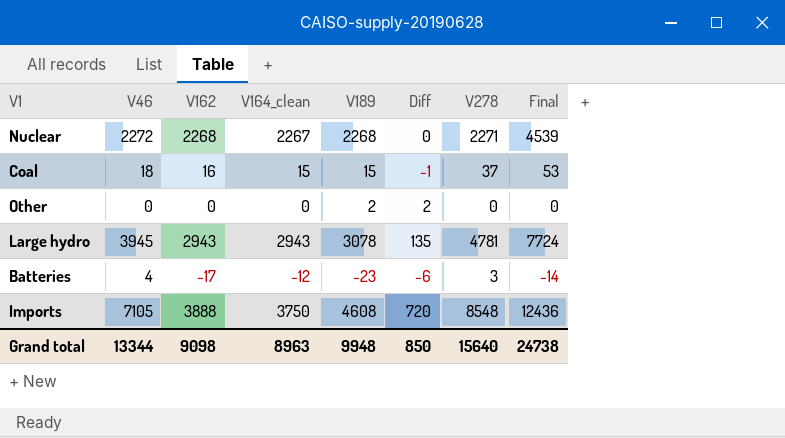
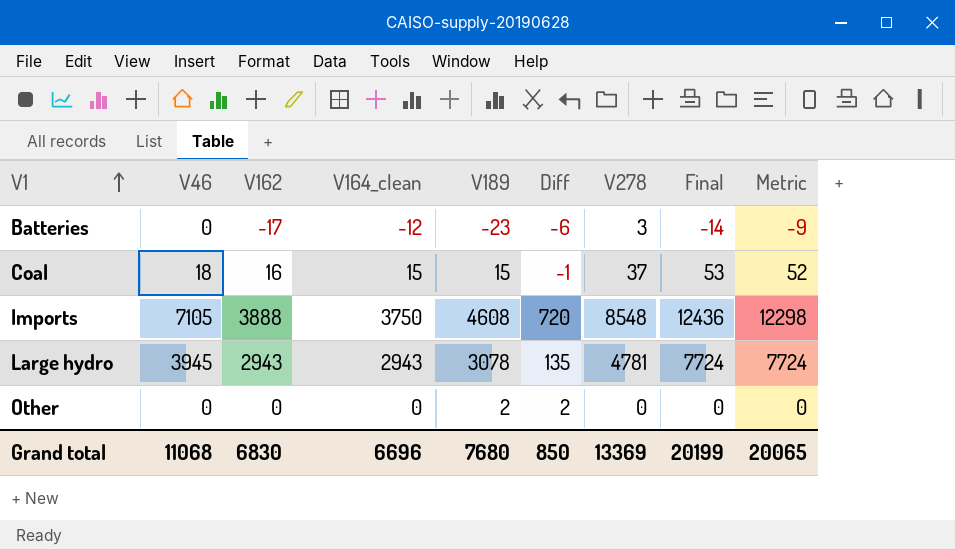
row order: none -> V1 ascending
column Metric | formula: none -> [V164_clean] + [V278]
row Nuclear: 2272 | 2268 | 2267 | 2268 | 0 | 2271 | 4539 -> none
Batteries | V46: 4 -> 0
Grand total | V46: 13344 -> 11068
Grand total | V162: 9098 -> 6830
Grand total | V164_clean: 8963 -> 6696
Grand total | V189: 9948 -> 7680
Grand total | V278: 15640 -> 13369
Grand total | Final: 24738 -> 20199

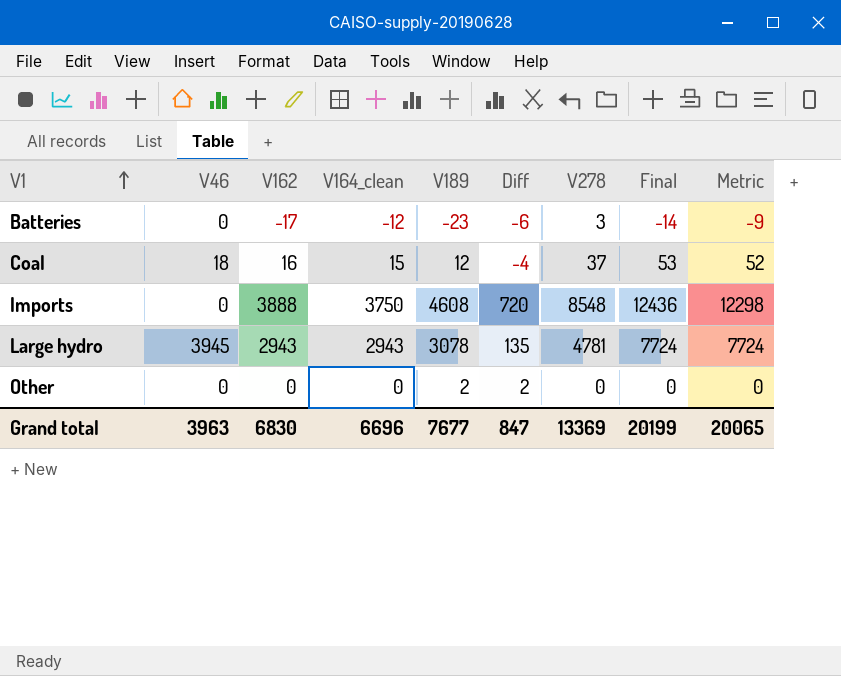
Coal | V189: 15 -> 12
Coal | Diff: -1 -> -4
Imports | V46: 7105 -> 0
Grand total | V46: 11068 -> 3963
Grand total | V189: 7680 -> 7677
Grand total | Diff: 850 -> 847

